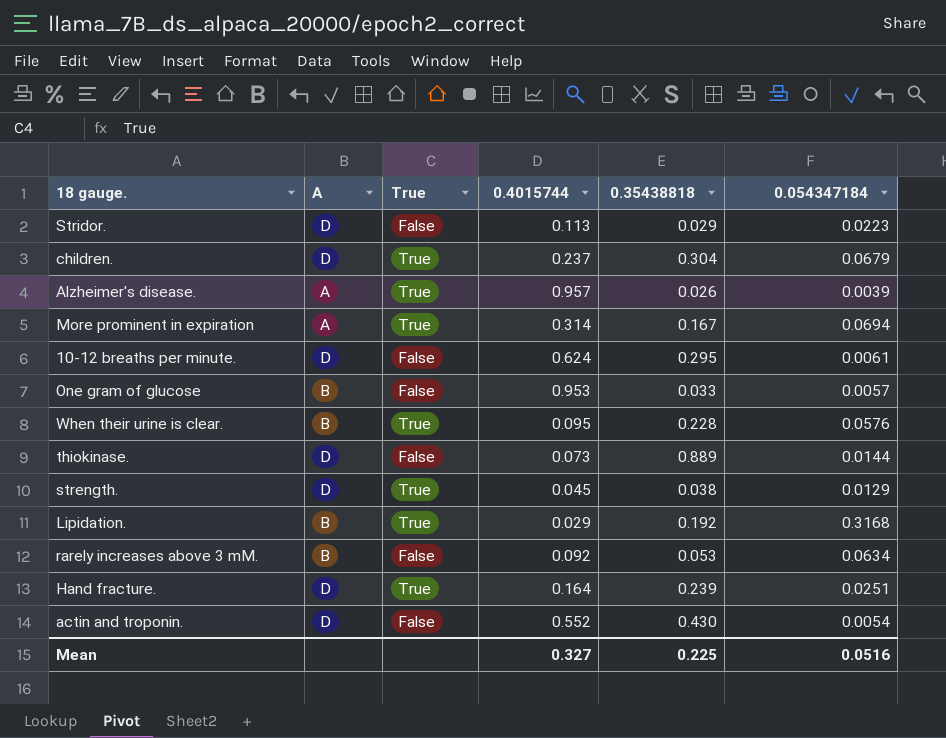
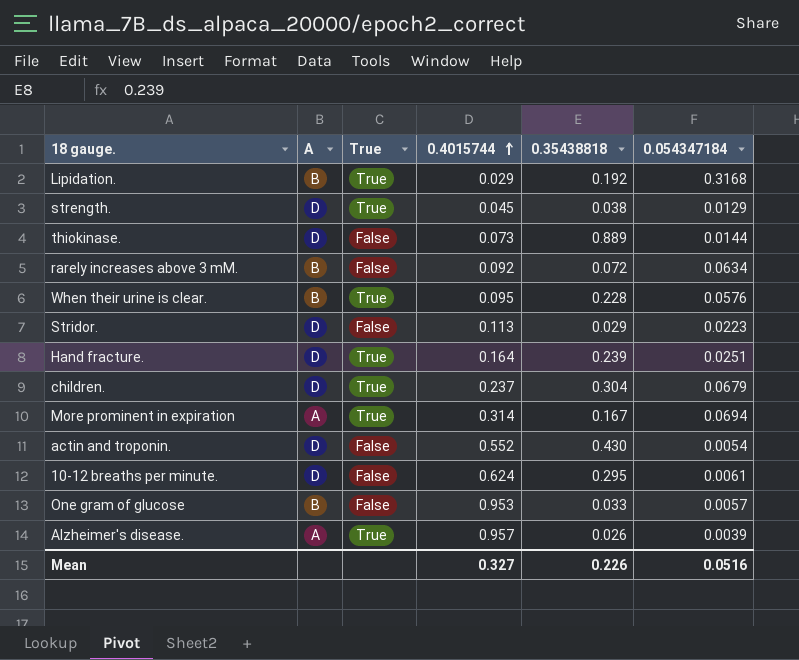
row order: none -> 0.4015744 ascending
rarely increases above 3 mM. | 0.35438818: 0.053 -> 0.072
Mean | 0.35438818: 0.225 -> 0.226

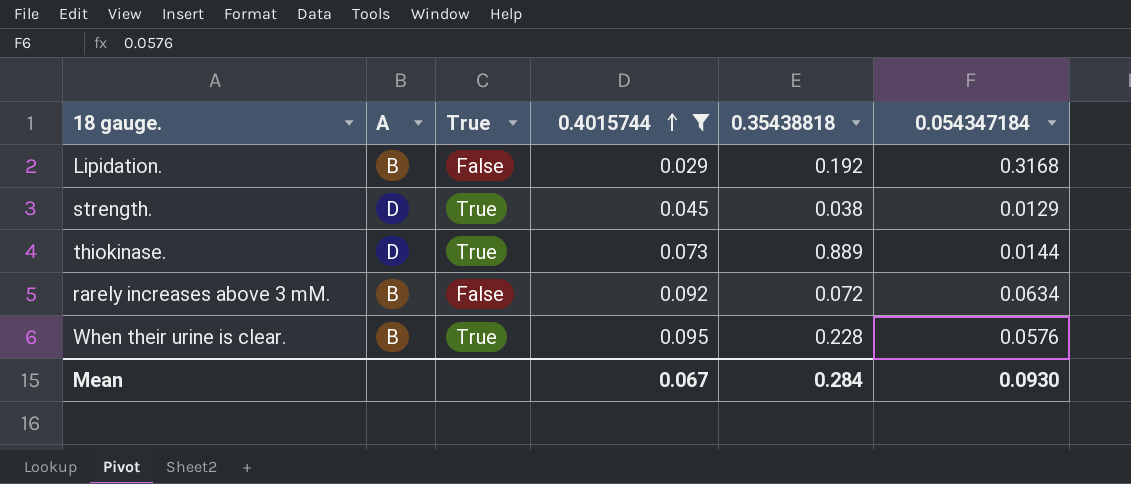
filter: none -> 0.4015744 <= 0.095
Lipidation. | True: True -> False
thiokinase. | True: False -> True
Mean | 0.4015744: 0.327 -> 0.067
Mean | 0.35438818: 0.226 -> 0.284
Mean | 0.054347184: 0.0516 -> 0.0930

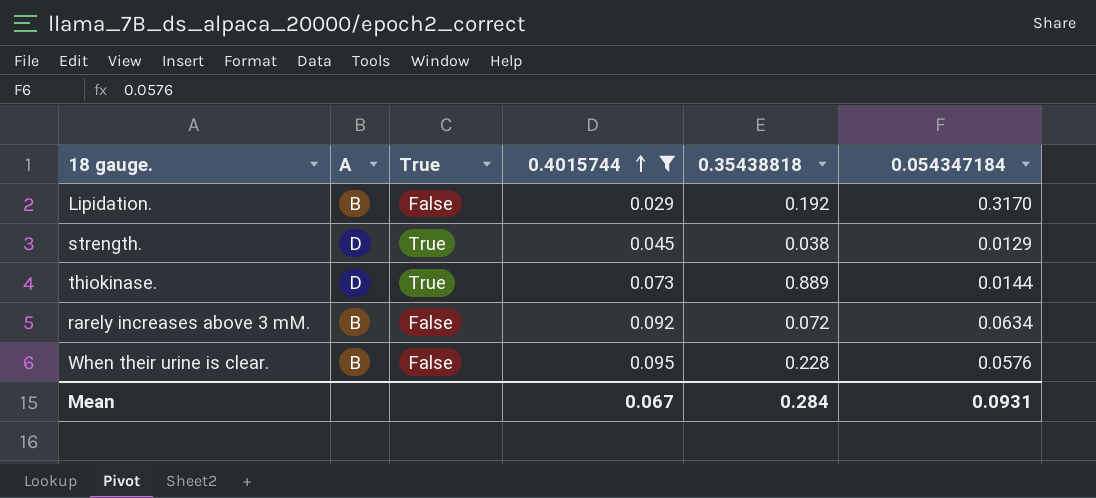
Lipidation. | 0.054347184: 0.3168 -> 0.3170
When their urine is clear. | True: True -> False
Mean | 0.054347184: 0.0930 -> 0.0931

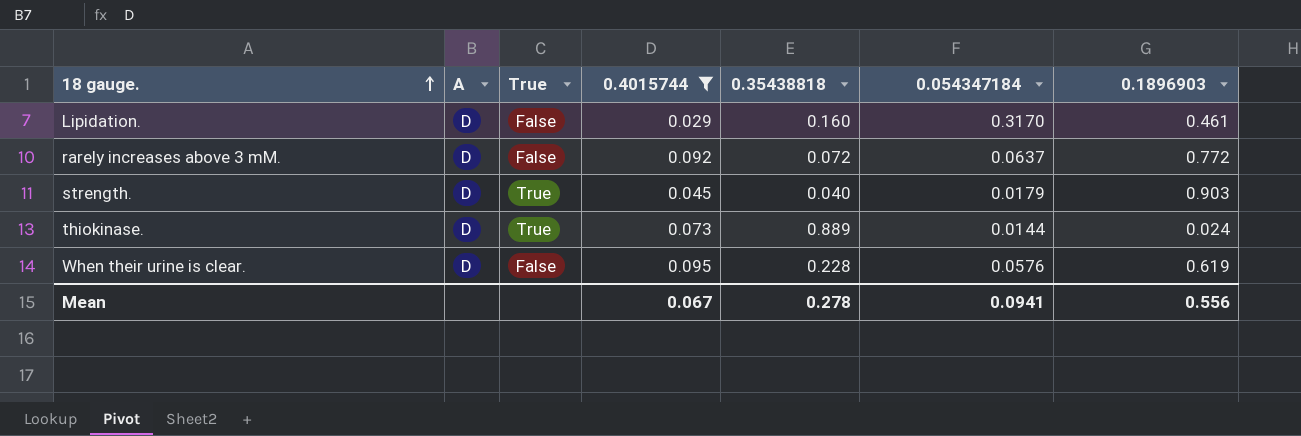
row order: 0.4015744 ascending -> 18 gauge. ascending
column 0.1896903 | position: none -> 7
Lipidation. | A: B -> D
Lipidation. | 0.35438818: 0.192 -> 0.160
rarely increases above 3 mM. | A: B -> D
rarely increases above 3 mM. | 0.054347184: 0.0634 -> 0.0637
strength. | 0.35438818: 0.038 -> 0.040
strength. | 0.054347184: 0.0129 -> 0.0179
When their urine is clear. | A: B -> D
Mean | 0.35438818: 0.284 -> 0.278
Mean | 0.054347184: 0.0931 -> 0.0941

